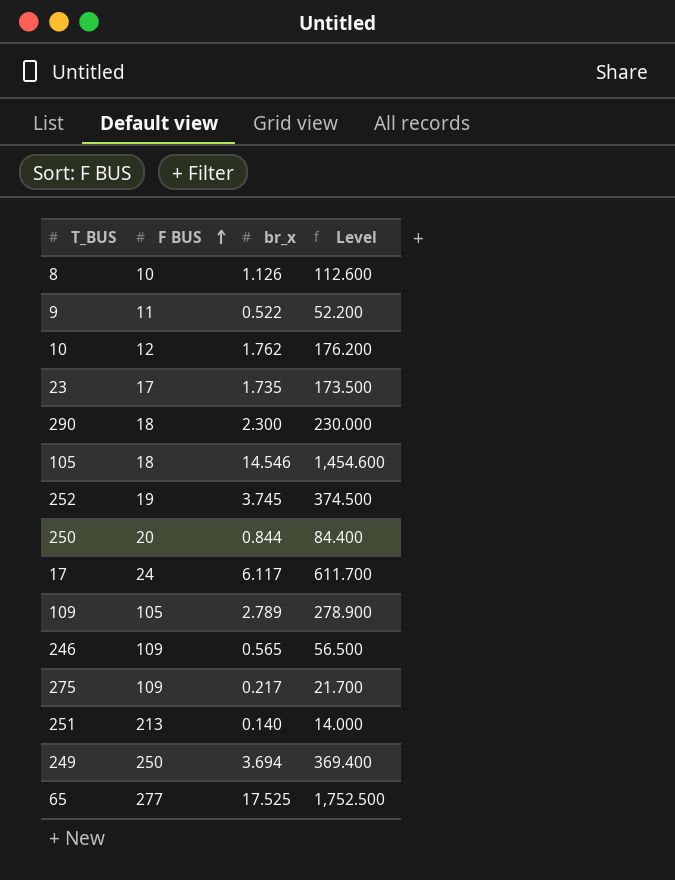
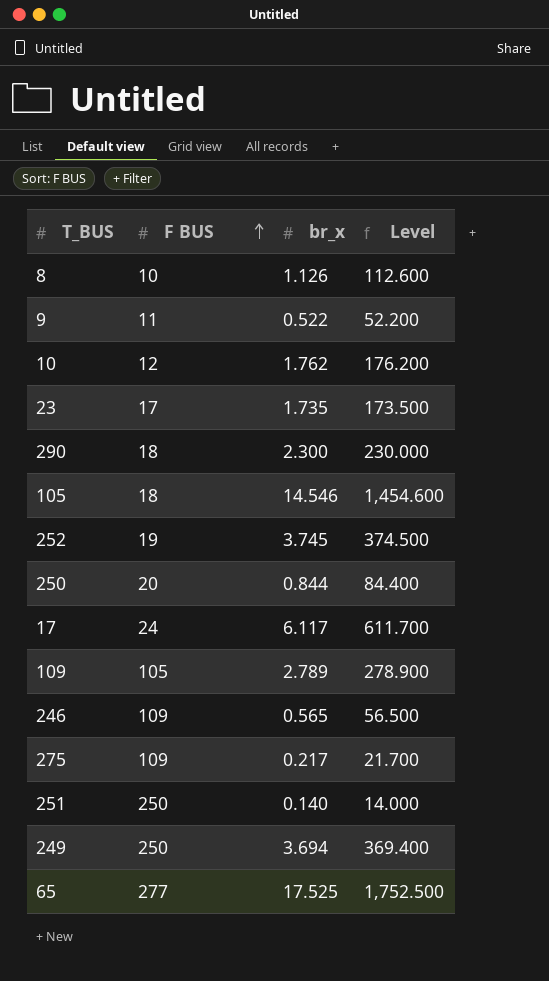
251 | F BUS: 213 -> 250

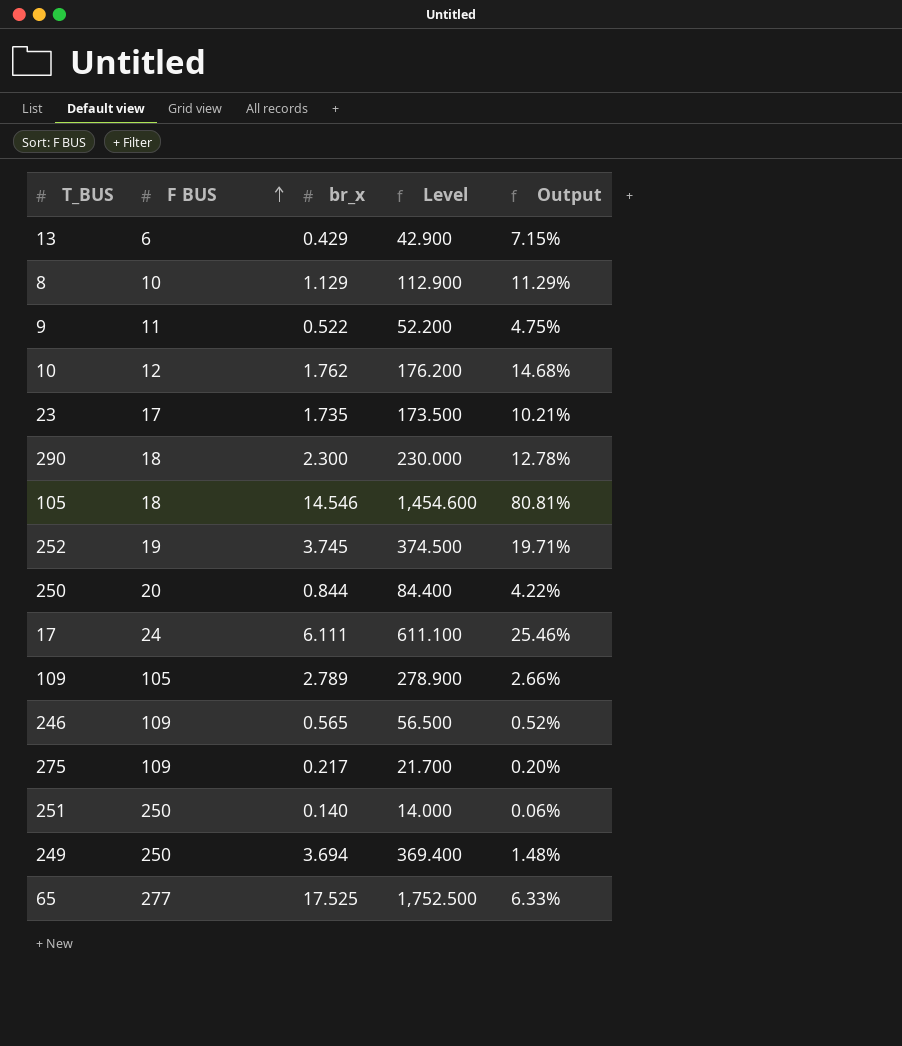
column Output | formula: none -> [br_x] / [F BUS]
row 13: none -> 6 | 0.429 | 42.900 | 7.15%
8 | br_x: 1.126 -> 1.129
8 | Level: 112.600 -> 112.900
17 | br_x: 6.117 -> 6.111
17 | Level: 611.700 -> 611.100

